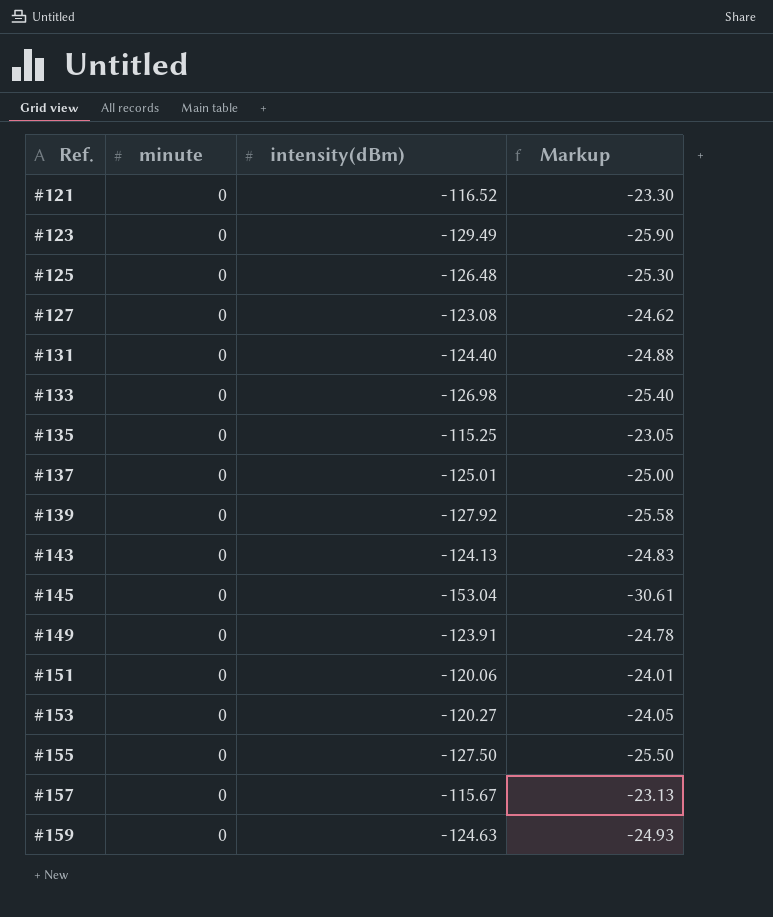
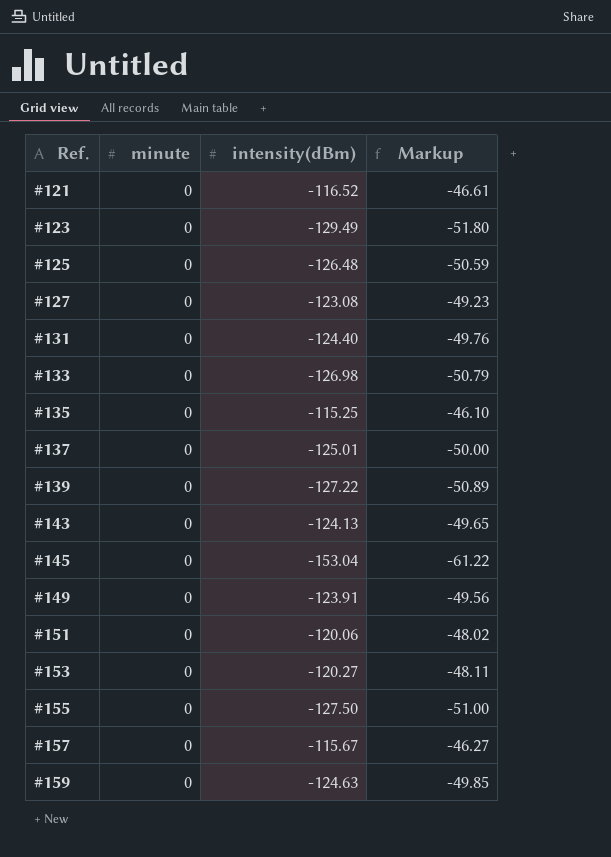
column Markup | formula: [intensity(dBm)] * 0.2 -> [intensity(dBm)] * 0.4
#139 | intensity(dBm): -127.92 -> -127.22

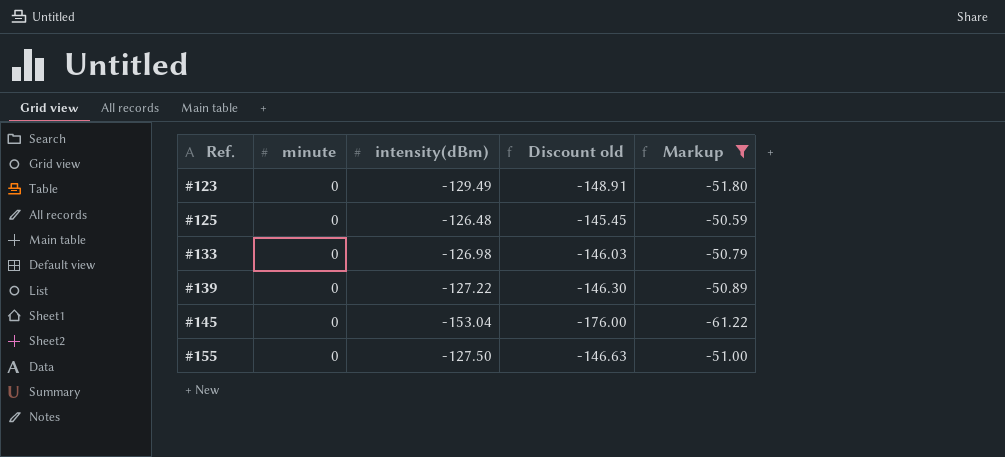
filter: none -> Markup <= -50.59
column Discount old | formula: none -> [intensity(dBm)] * 1.15

